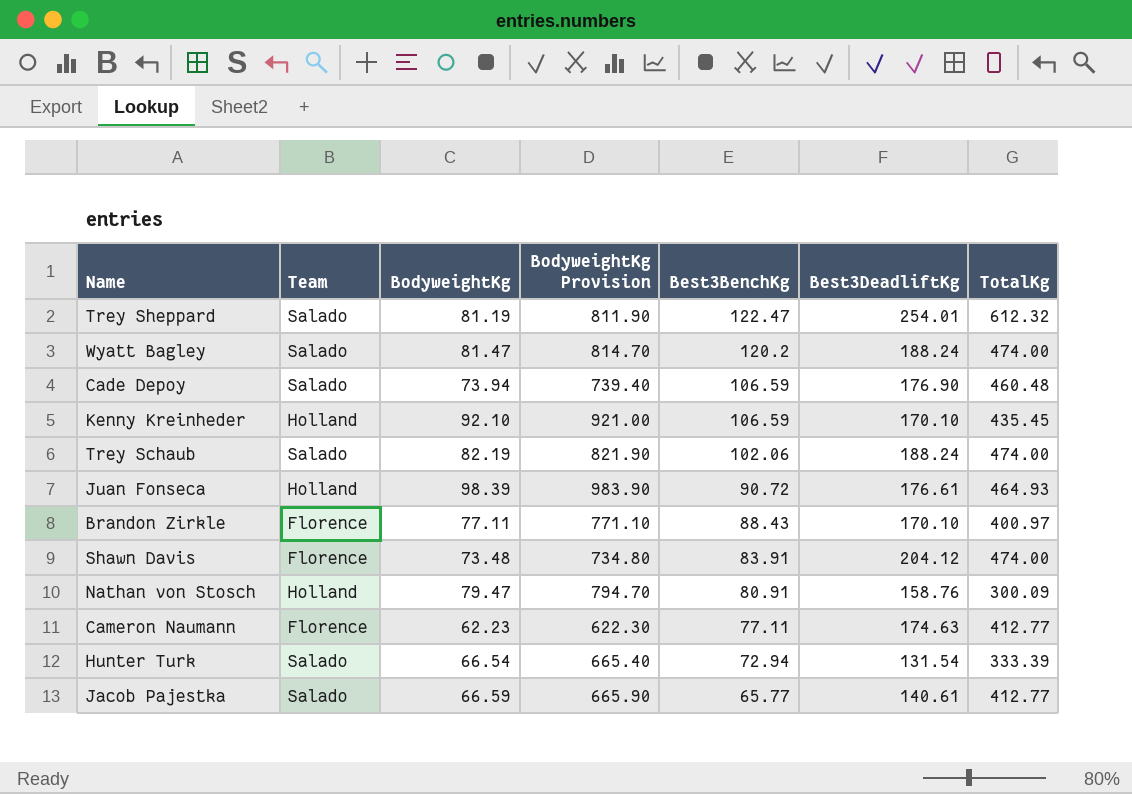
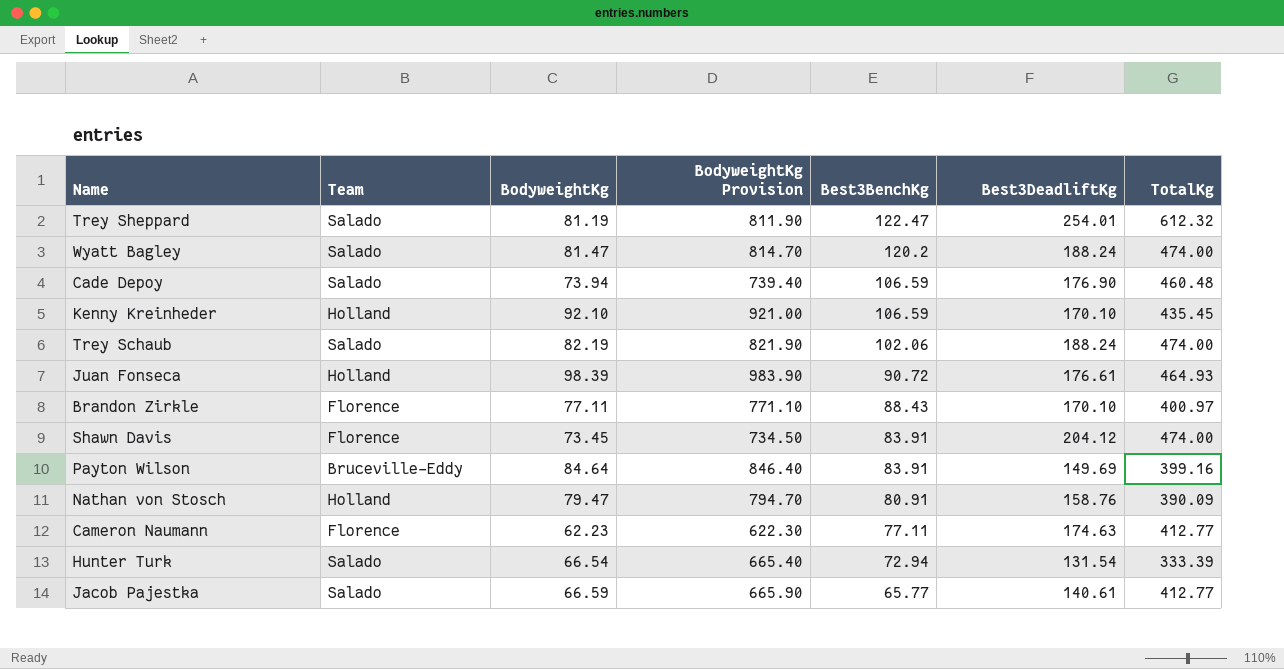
Shawn Davis | BodyweightKg: 73.48 -> 73.45
Shawn Davis | BodyweightKg Provision: 734.80 -> 734.50
row Payton Wilson: none -> Bruceville-Eddy | 84.64 | 846.40 | 83.91 | 149.69 | 399.16
Nathan von Stosch | TotalKg: 300.09 -> 390.09

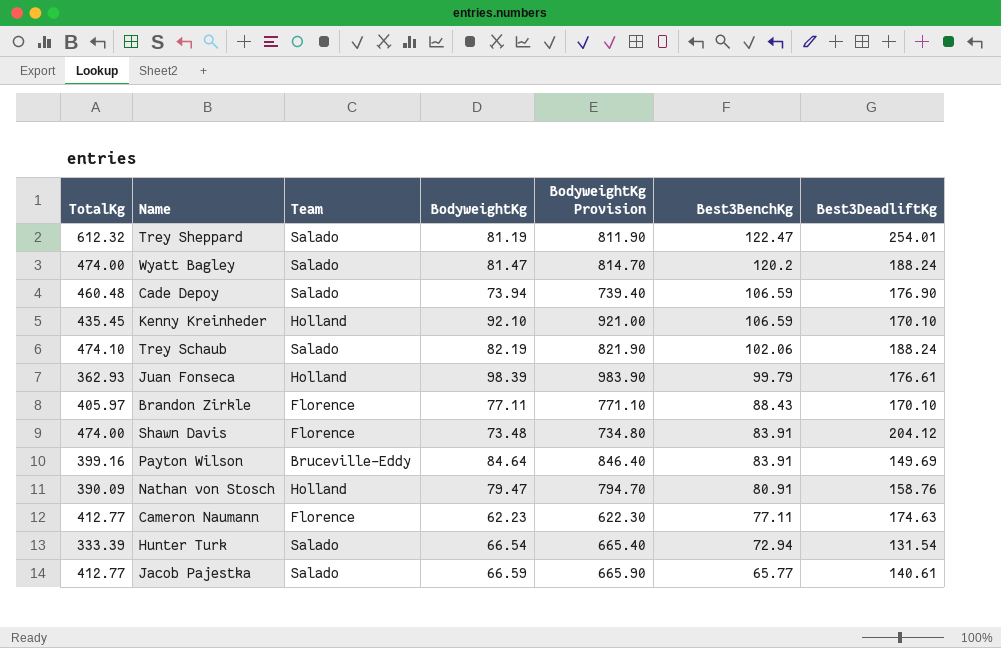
column TotalKg | position: 7 -> 1
Trey Schaub | TotalKg: 474.00 -> 474.10
Juan Fonseca | TotalKg: 464.93 -> 362.93
Juan Fonseca | Best3BenchKg: 90.72 -> 99.79
Brandon Zirkle | TotalKg: 400.97 -> 405.97
Shawn Davis | BodyweightKg: 73.45 -> 73.48
Shawn Davis | BodyweightKg Provision: 734.50 -> 734.80

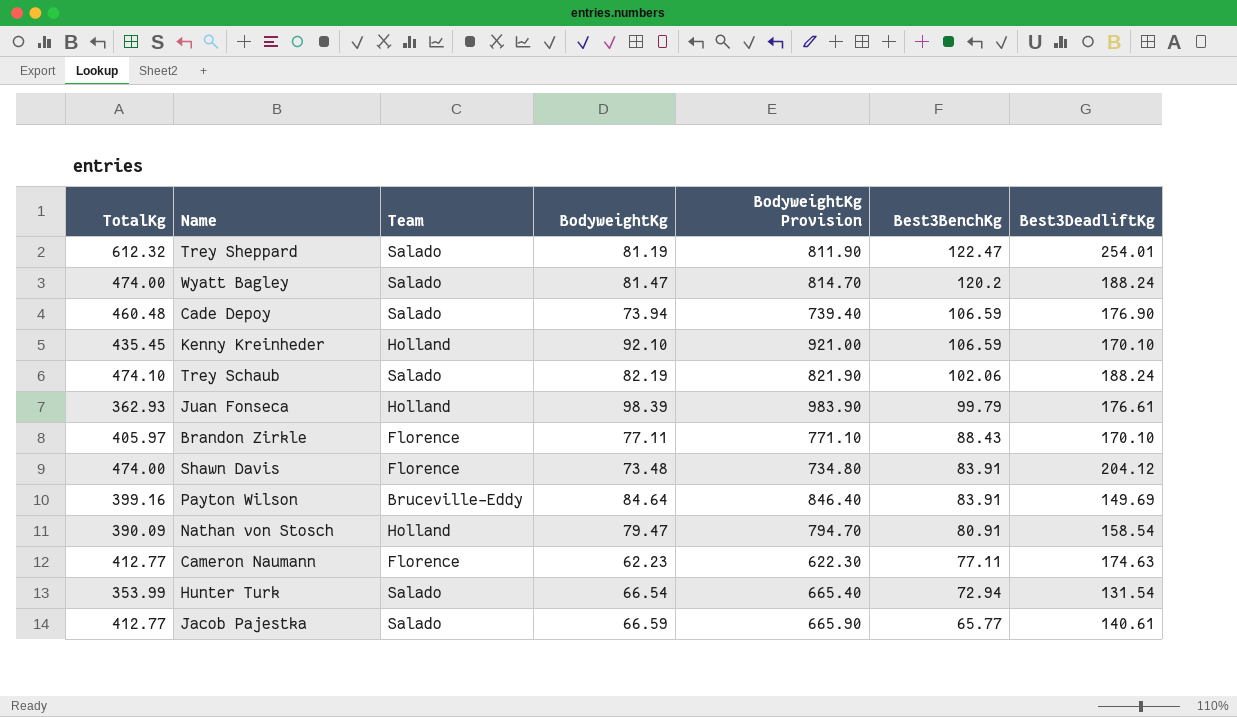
Nathan von Stosch | Best3DeadliftKg: 158.76 -> 158.54
Hunter Turk | TotalKg: 333.39 -> 353.99

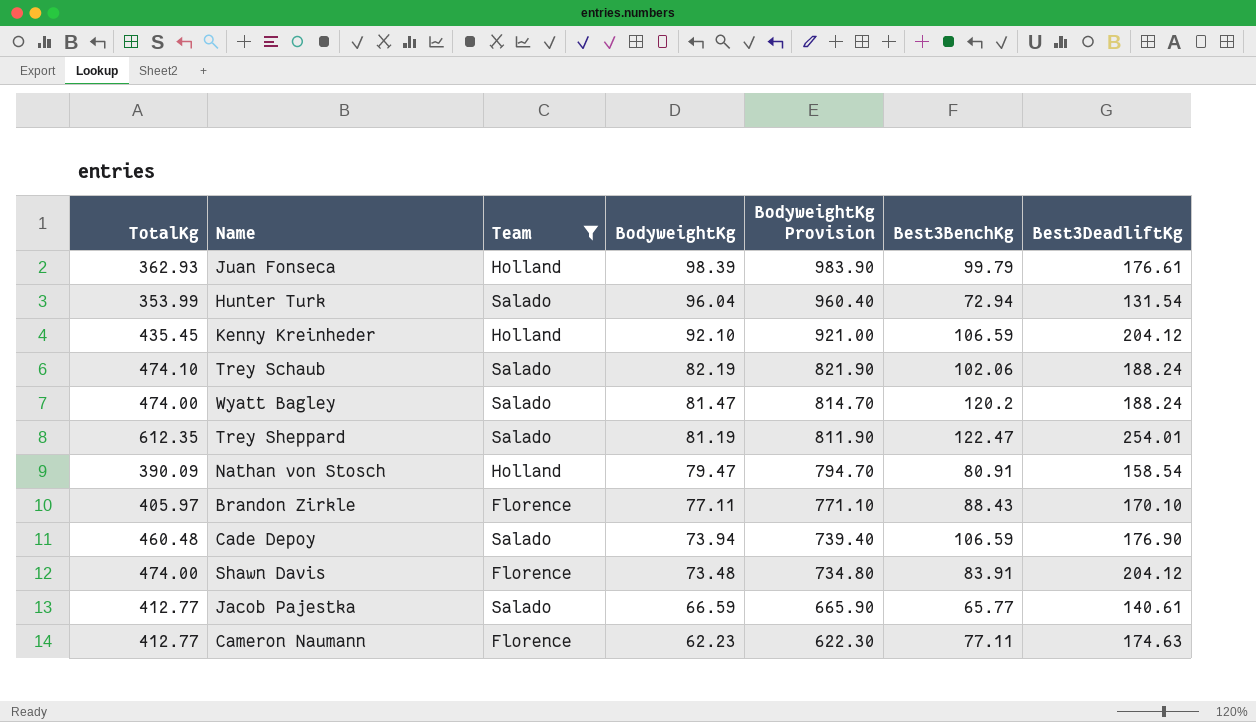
filter: none -> Team != Bruceville-Eddy
row order: Best3BenchKg descending -> BodyweightKg descending
Hunter Turk | BodyweightKg: 66.54 -> 96.04
Hunter Turk | BodyweightKg Provision: 665.40 -> 960.40
Kenny Kreinheder | Best3DeadliftKg: 170.10 -> 204.12
Trey Sheppard | TotalKg: 612.32 -> 612.35

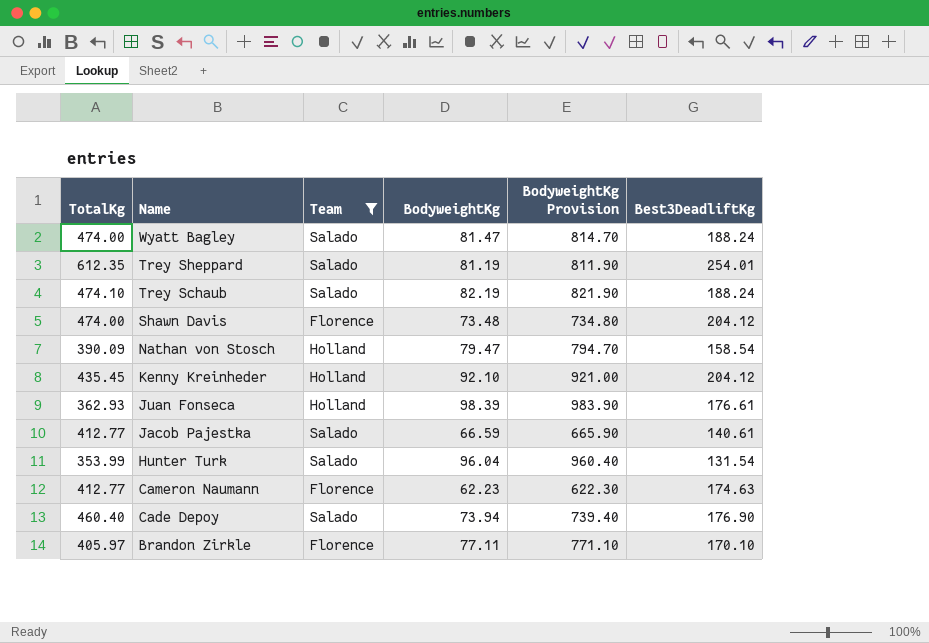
row order: BodyweightKg descending -> Name descending
column Best3BenchKg | position: 6 -> none
Cade Depoy | TotalKg: 460.48 -> 460.40

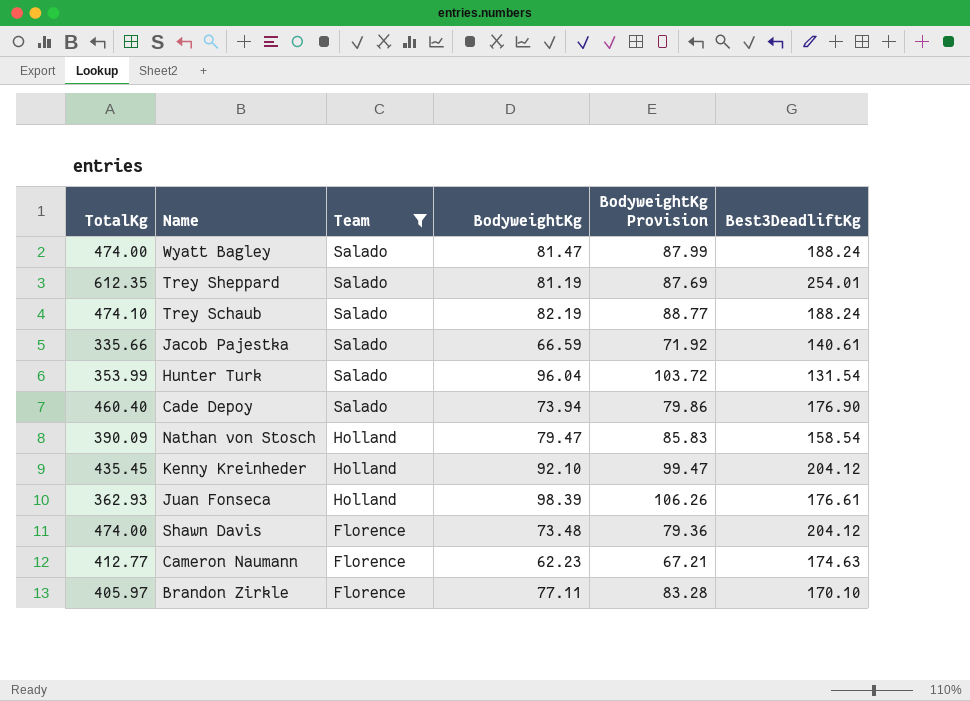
row order: Name descending -> Team descending
column BodyweightKg Provision | formula: [BodyweightKg] * 10 -> [BodyweightKg] * 1.08
Jacob Pajestka | TotalKg: 412.77 -> 335.66

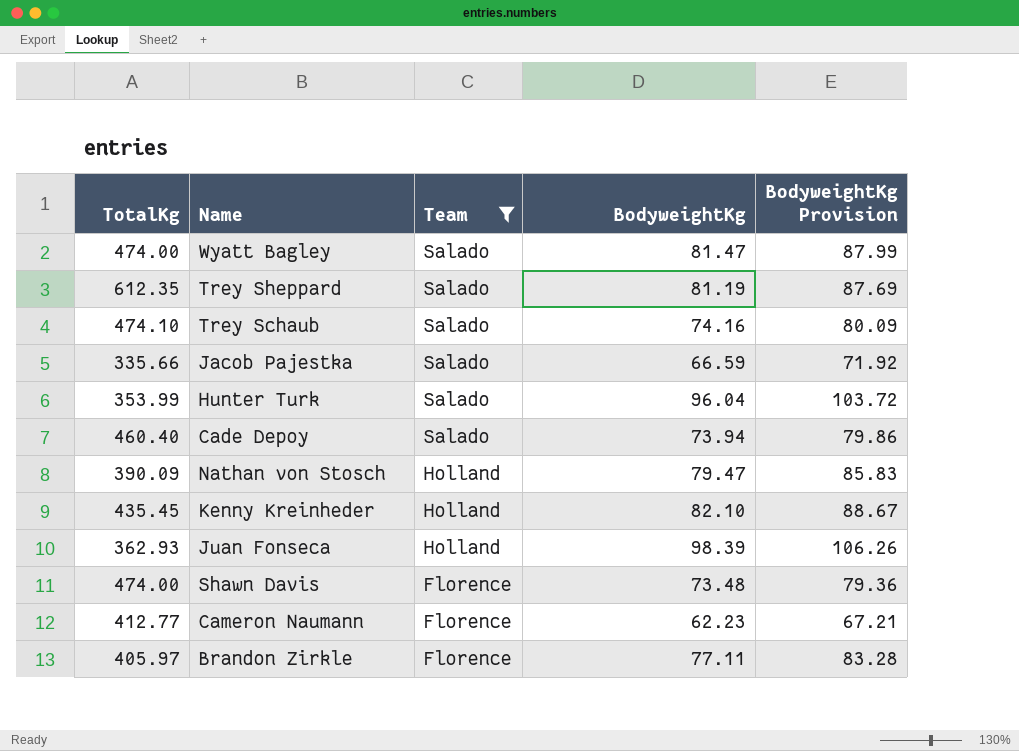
column Best3DeadliftKg | position: 6 -> none
Trey Schaub | BodyweightKg: 82.19 -> 74.16
Trey Schaub | BodyweightKg Provision: 88.77 -> 80.09
Kenny Kreinheder | BodyweightKg: 92.10 -> 82.10
Kenny Kreinheder | BodyweightKg Provision: 99.47 -> 88.67

